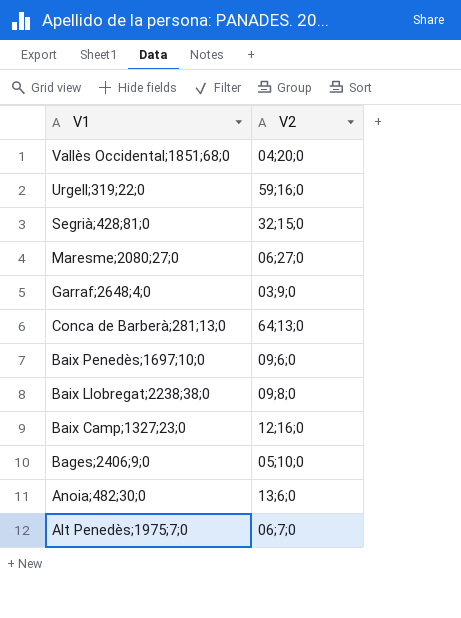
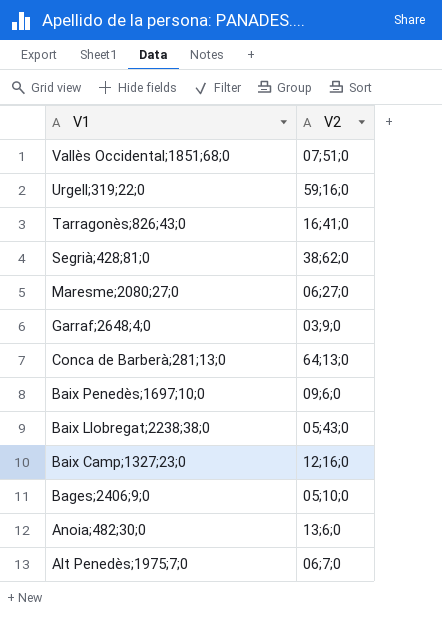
Vallès Occidental;1851;68;0 | V2: 04;20;0 -> 07;51;0
row Tarragonès;826;43;0: none -> 16;41;0
Segrià;428;81;0 | V2: 32;15;0 -> 38;62;0
Baix Llobregat;2238;38;0 | V2: 09;8;0 -> 05;43;0

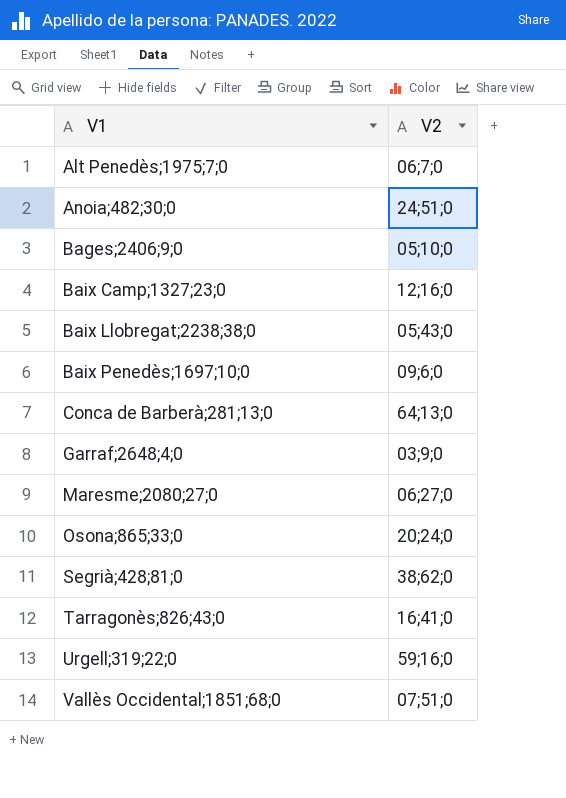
row order: V1 descending -> V1 ascending
Anoia;482;30;0 | V2: 13;6;0 -> 24;51;0
row Osona;865;33;0: none -> 20;24;0

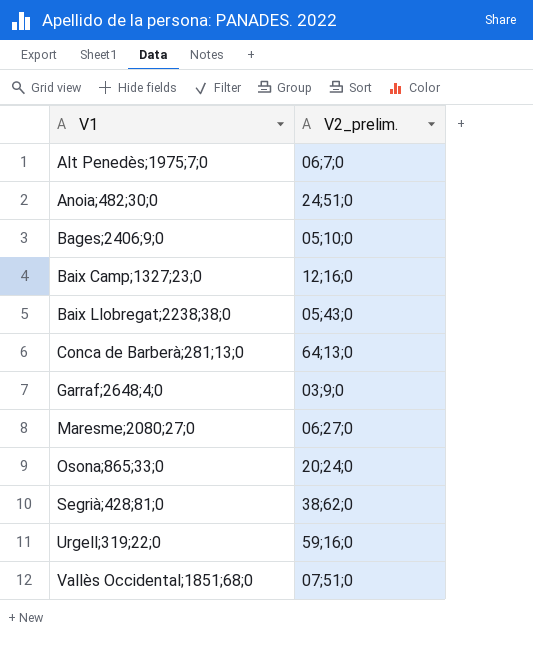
column name: V2 -> V2_prelim.
row Baix Penedès;1697;10;0: 09;6;0 -> none
row Tarragonès;826;43;0: 16;41;0 -> none

